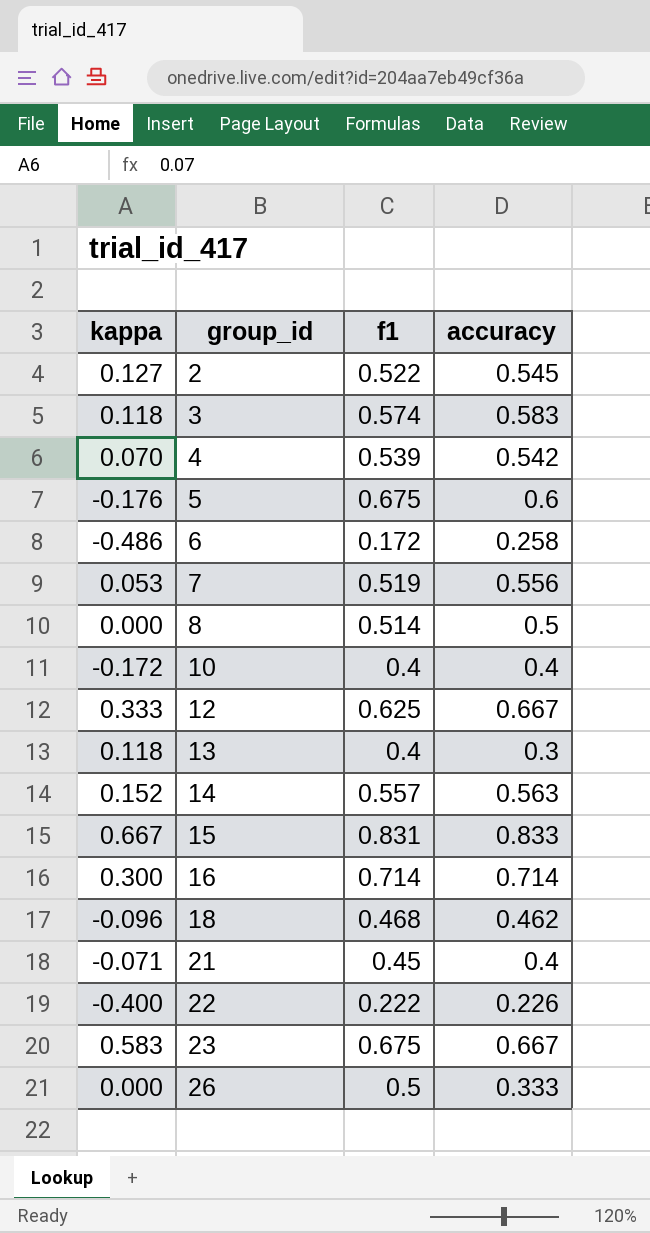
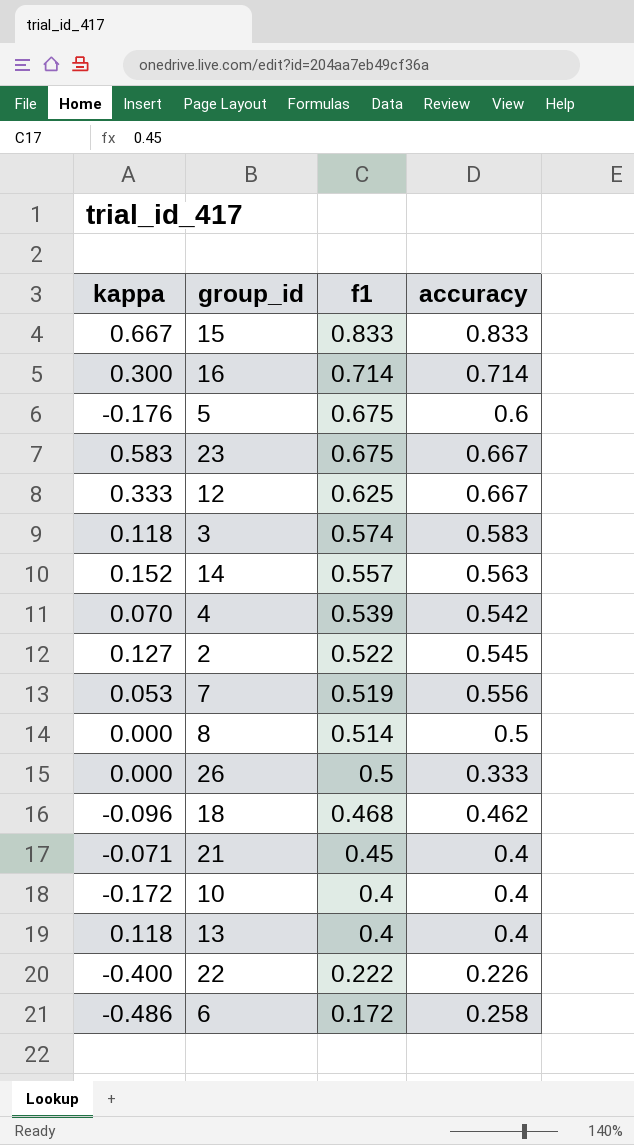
row order: group_id ascending -> f1 descending
15 | f1: 0.831 -> 0.833
13 | accuracy: 0.3 -> 0.4

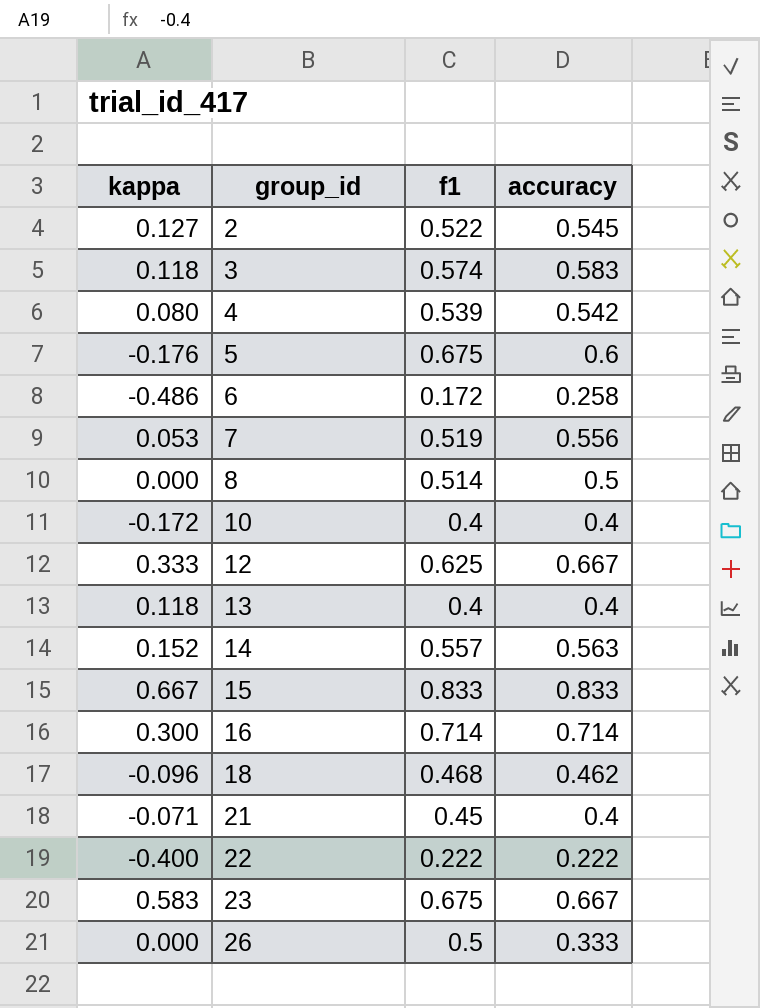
row order: f1 descending -> group_id ascending
4 | kappa: 0.070 -> 0.080
22 | accuracy: 0.226 -> 0.222

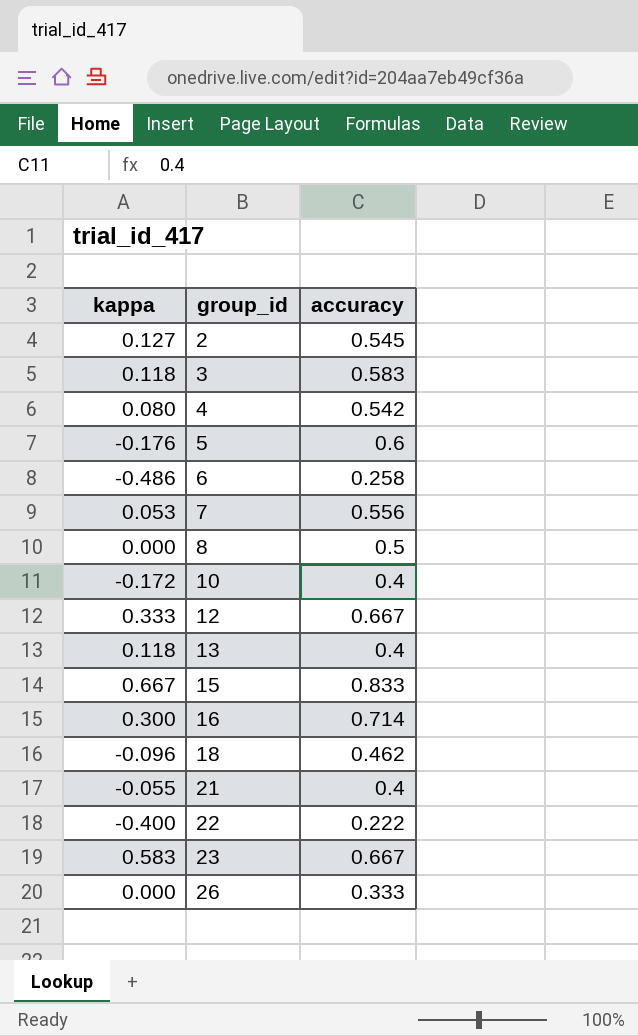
column f1 | position: 3 -> none
row 14: 0.152 | 0.557 | 0.563 -> none
21 | kappa: -0.071 -> -0.055

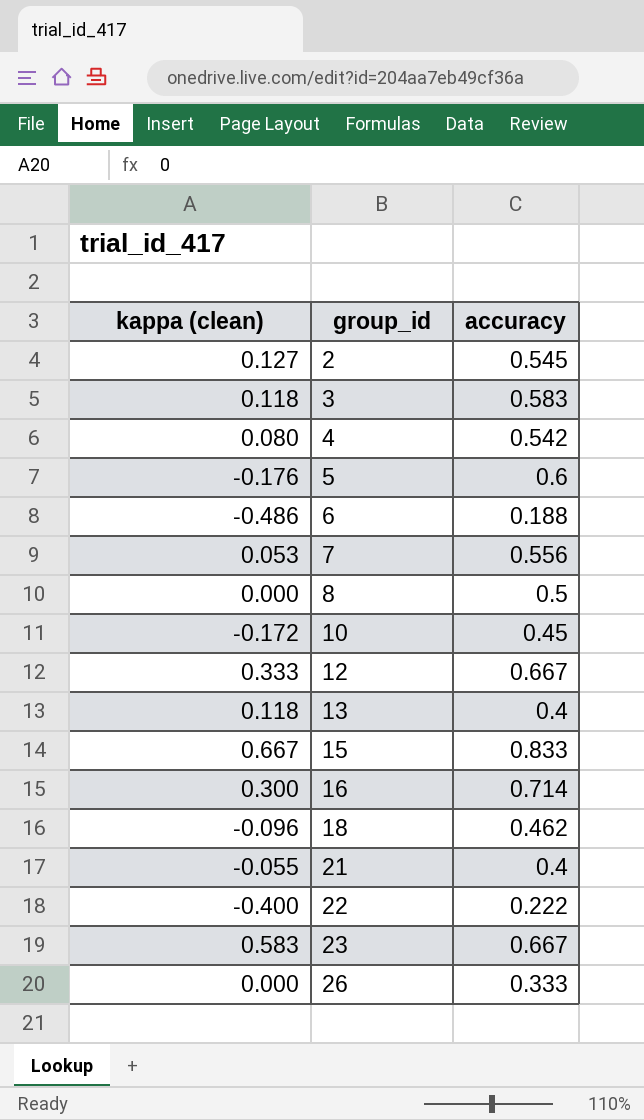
column name: kappa -> kappa (clean)
6 | accuracy: 0.258 -> 0.188
10 | accuracy: 0.4 -> 0.45

